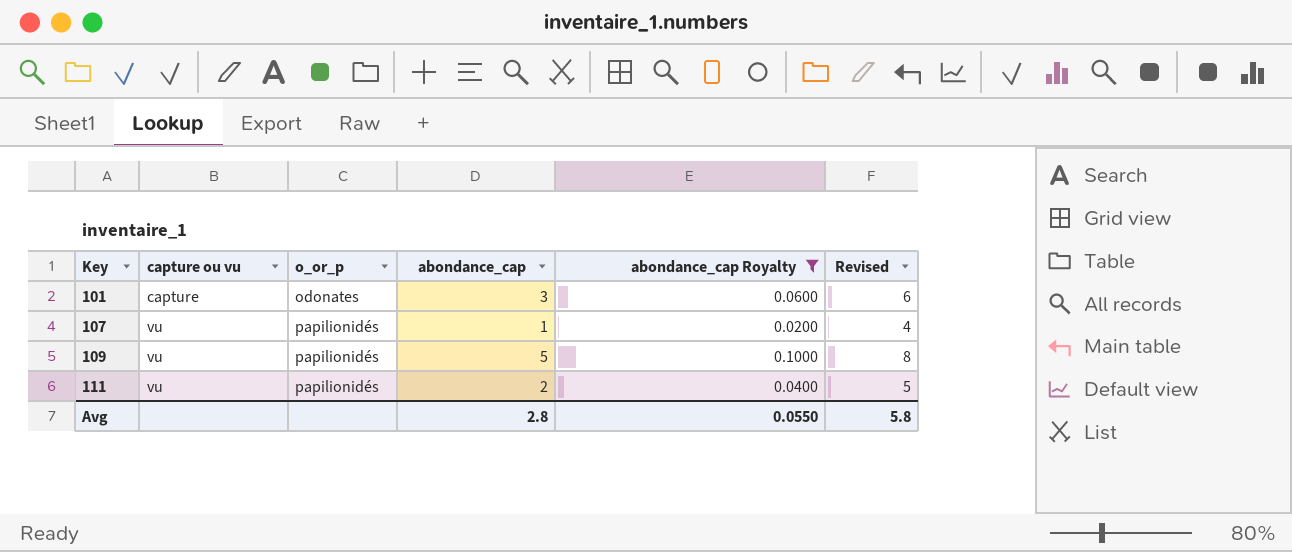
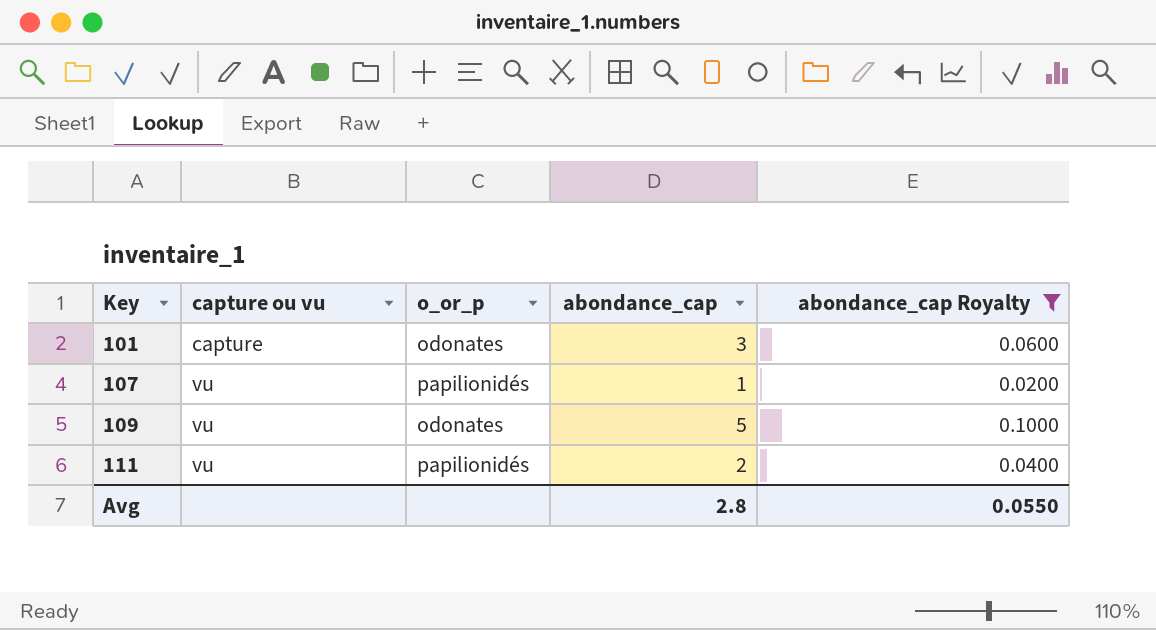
column Revised | formula: [abondance_cap] + 3 -> none
109 | o_or_p: papilionidés -> odonates

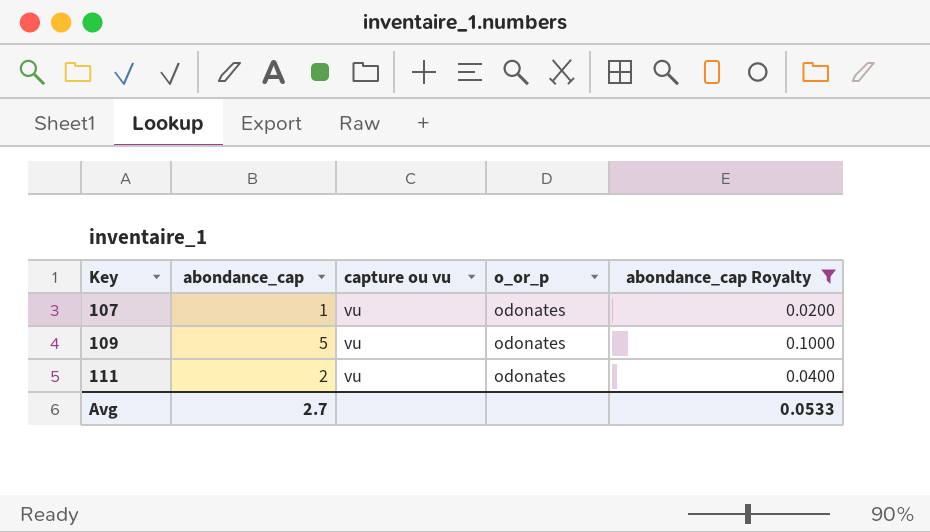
column abondance_cap | position: 4 -> 2
row 101: capture | odonates | 3 | 0.0600 -> none
107 | o_or_p: papilionidés -> odonates
111 | o_or_p: papilionidés -> odonates
Avg | abondance_cap: 2.8 -> 2.7
Avg | abondance_cap Royalty: 0.0550 -> 0.0533

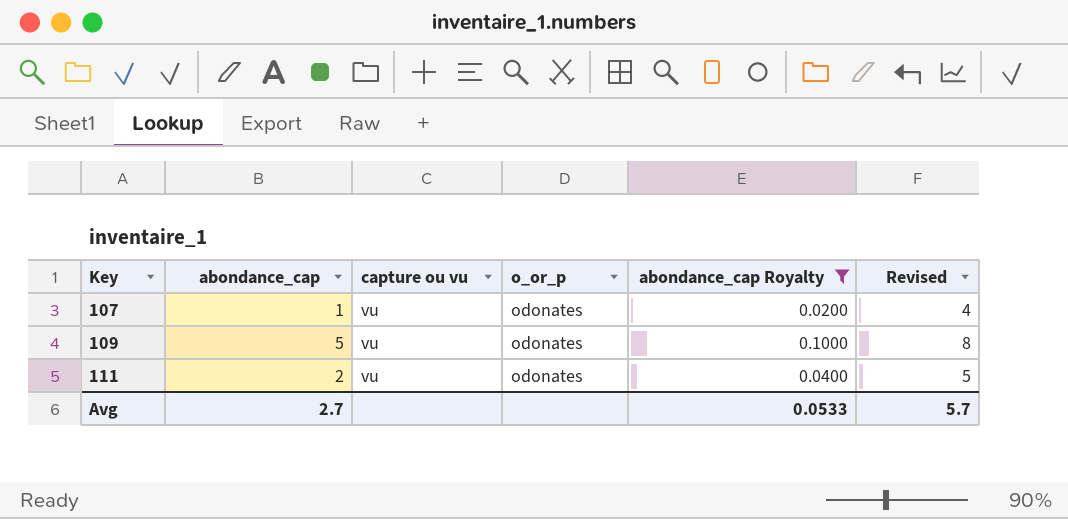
column Revised | formula: none -> [abondance_cap] + 3

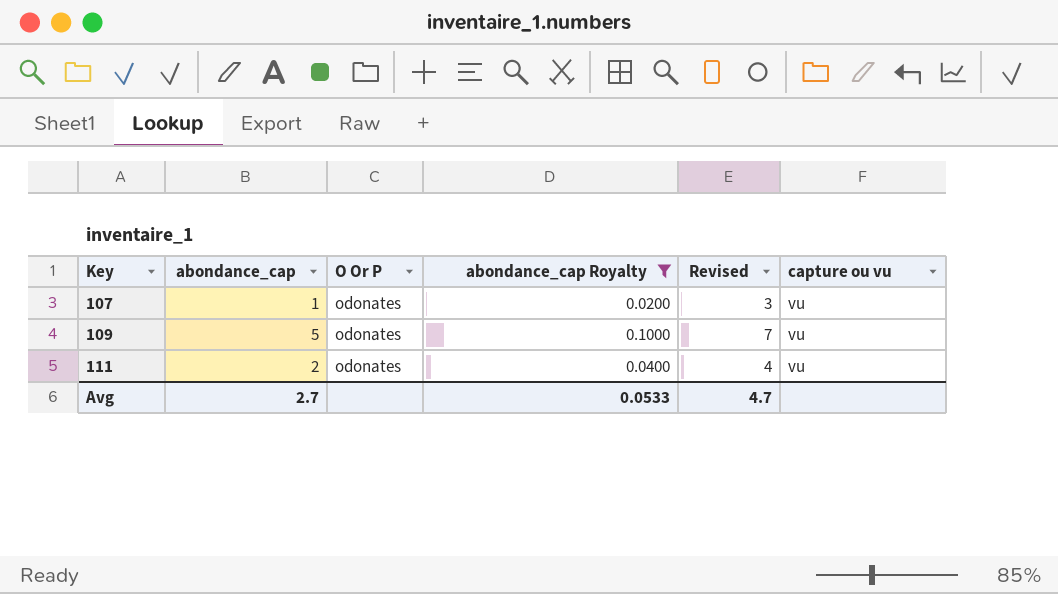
column name: o_or_p -> O Or P
column Revised | formula: [abondance_cap] + 3 -> [abondance_cap] + 2
column capture ou vu | position: 3 -> 6
Avg | Revised: 5.7 -> 4.7

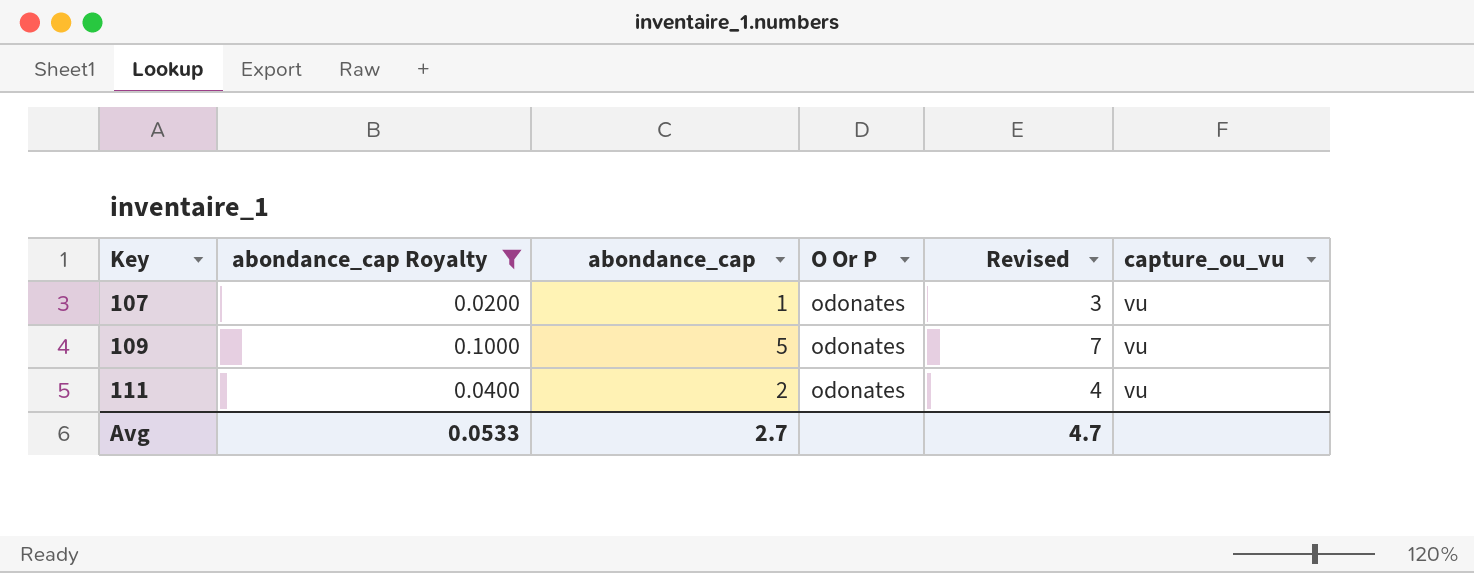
column abondance_cap Royalty | position: 4 -> 2
column name: capture ou vu -> capture_ou_vu

